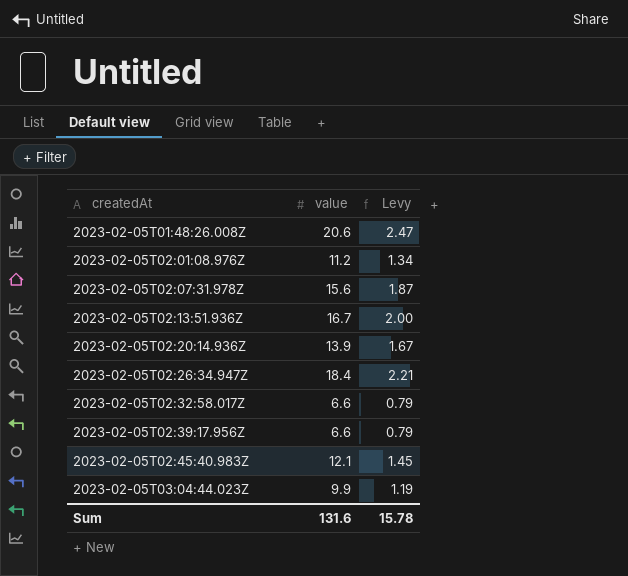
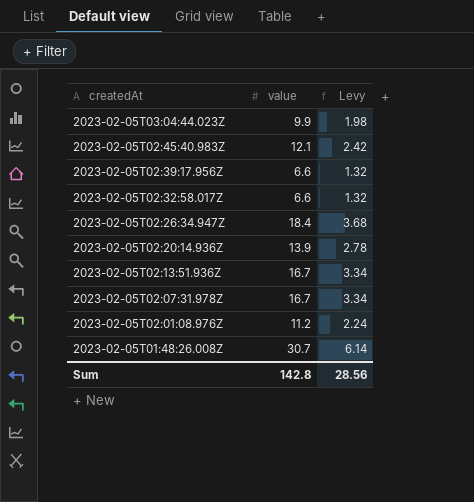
row order: createdAt ascending -> createdAt descending
column Levy | formula: [value] * 0.12 -> [value] * 0.2
2023-02-05T02:07:31.978Z | value: 15.6 -> 16.7
2023-02-05T01:48:26.008Z | value: 20.6 -> 30.7
Sum | value: 131.6 -> 142.8
Sum | Levy: 15.78 -> 28.56

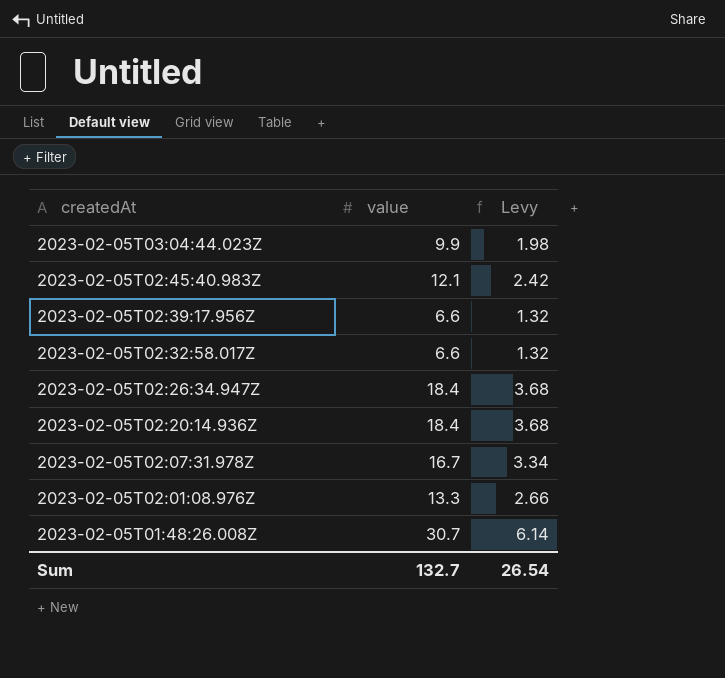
row 2023-02-05T02:13:51.936Z: 16.7 | 3.34 -> none
2023-02-05T02:20:14.936Z | value: 13.9 -> 18.4
2023-02-05T02:20:14.936Z | Levy: 2.78 -> 3.68
2023-02-05T02:01:08.976Z | value: 11.2 -> 13.3
2023-02-05T02:01:08.976Z | Levy: 2.24 -> 2.66
Sum | value: 142.8 -> 132.7
Sum | Levy: 28.56 -> 26.54

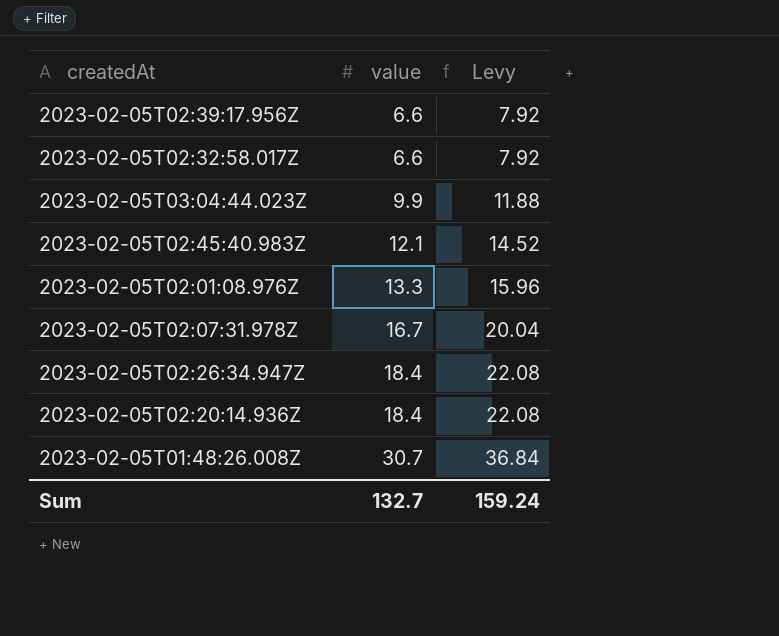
row order: createdAt descending -> value ascending
column Levy | formula: [value] * 0.2 -> [value] * 1.2
Sum | Levy: 26.54 -> 159.24

